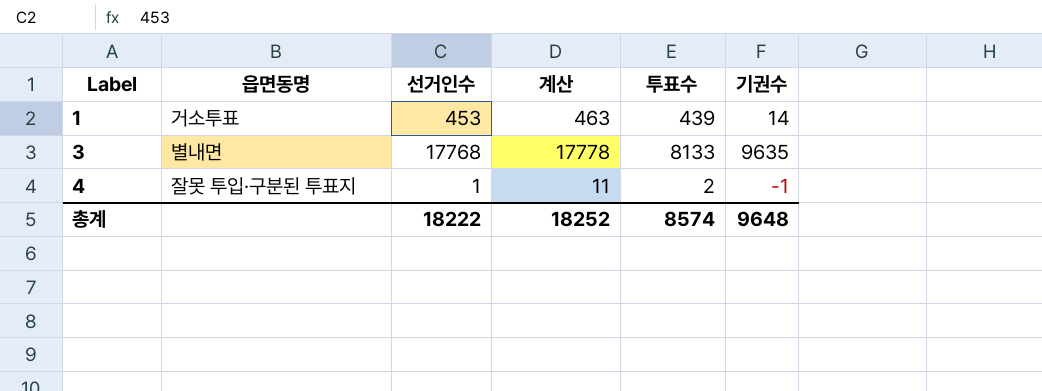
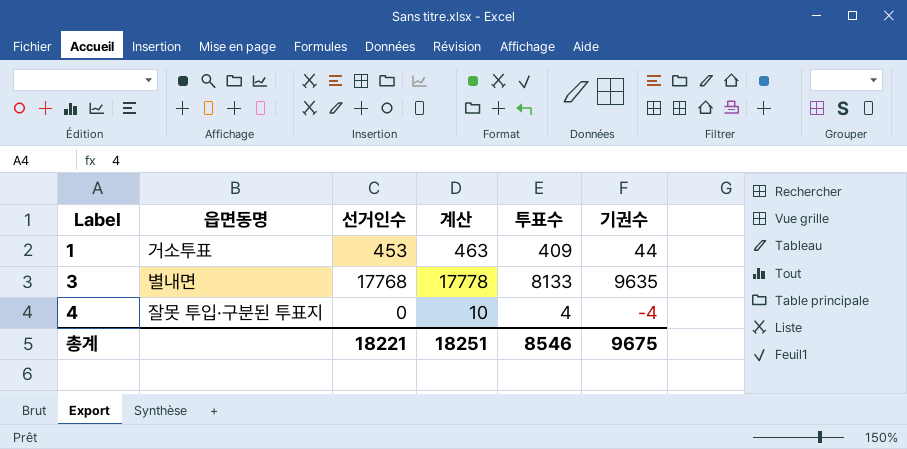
1 | 투표수: 439 -> 409
1 | 기권수: 14 -> 44
4 | 선거인수: 1 -> 0
4 | 계산: 11 -> 10
4 | 투표수: 2 -> 4
4 | 기권수: -1 -> -4
총계 | 선거인수: 18222 -> 18221
총계 | 계산: 18252 -> 18251
총계 | 투표수: 8574 -> 8546
총계 | 기권수: 9648 -> 9675

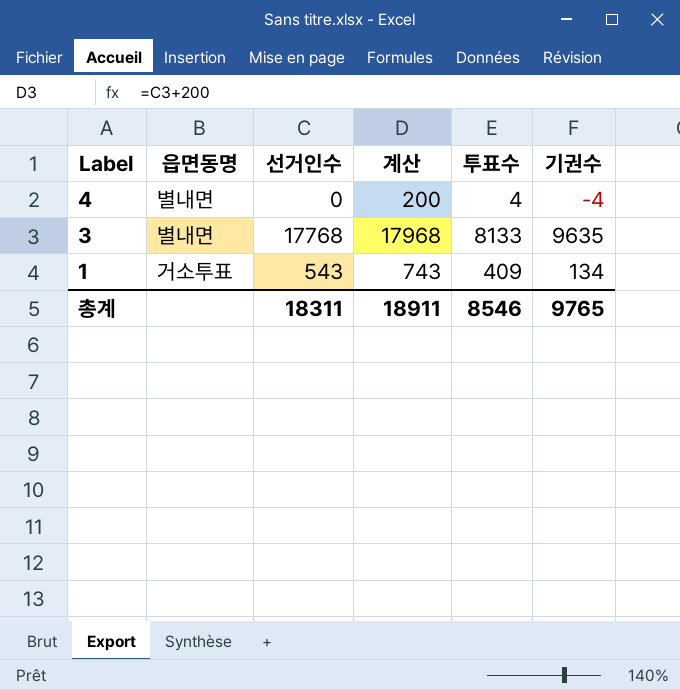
row order: Label ascending -> Label descending
column 계산 | formula: [선거인수] + 10 -> [선거인수] + 200
4 | 읍면동명: 잘못 투입·구분된 투표지 -> 별내면
1 | 선거인수: 453 -> 543
1 | 기권수: 44 -> 134
총계 | 선거인수: 18221 -> 18311
총계 | 계산: 18251 -> 18911
총계 | 기권수: 9675 -> 9765

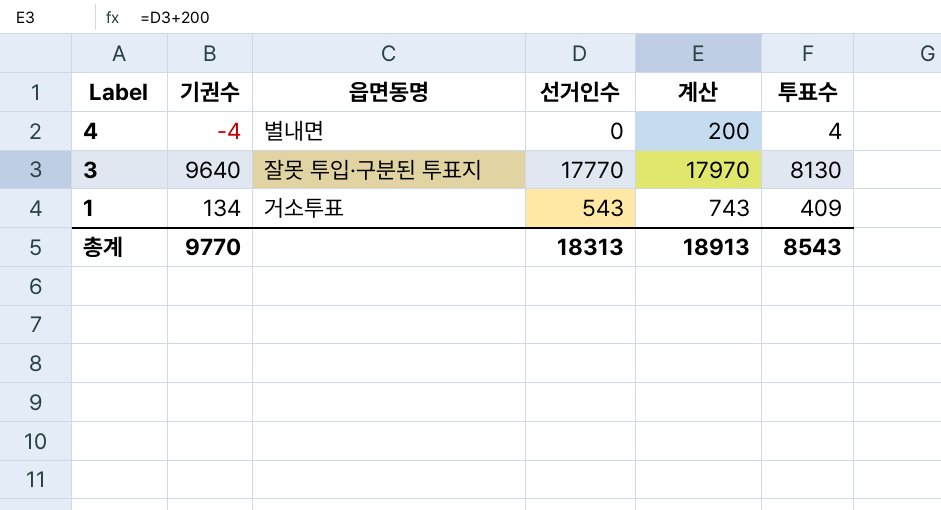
column 기권수 | position: 6 -> 2
3 | 기권수: 9635 -> 9640
3 | 읍면동명: 별내면 -> 잘못 투입·구분된 투표지
3 | 선거인수: 17768 -> 17770
3 | 계산: 17968 -> 17970
3 | 투표수: 8133 -> 8130
총계 | 기권수: 9765 -> 9770
총계 | 선거인수: 18311 -> 18313
총계 | 계산: 18911 -> 18913
총계 | 투표수: 8546 -> 8543

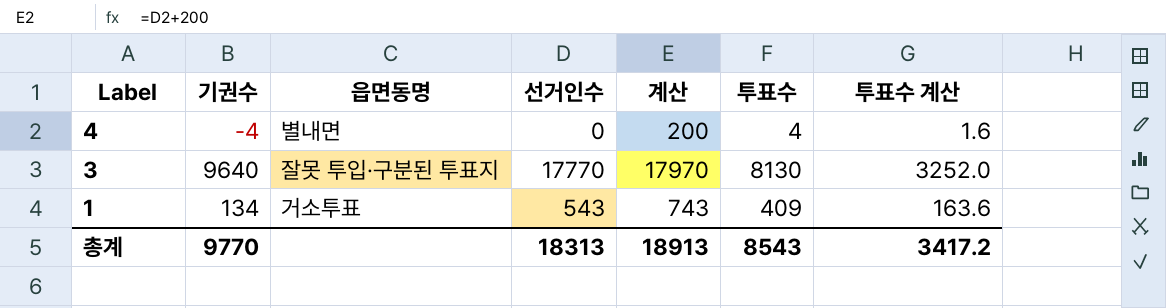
column 투표수 계산 | formula: none -> [투표수] * 0.4

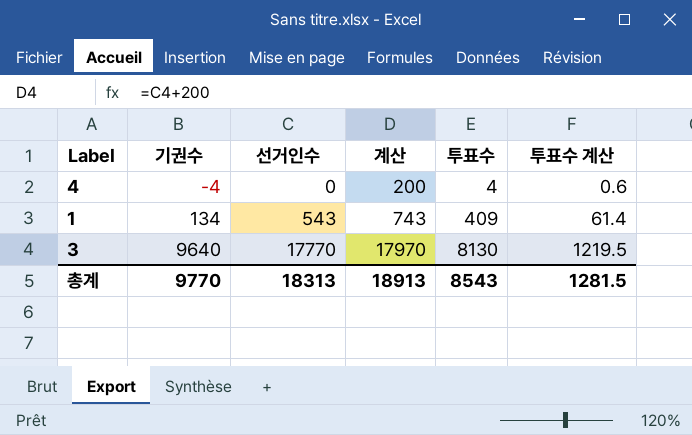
row order: Label descending -> 기권수 ascending
column 읍면동명 | position: 3 -> none
column 투표수 계산 | formula: [투표수] * 0.4 -> [투표수] * 0.15
총계 | 투표수 계산: 3417.2 -> 1281.5

